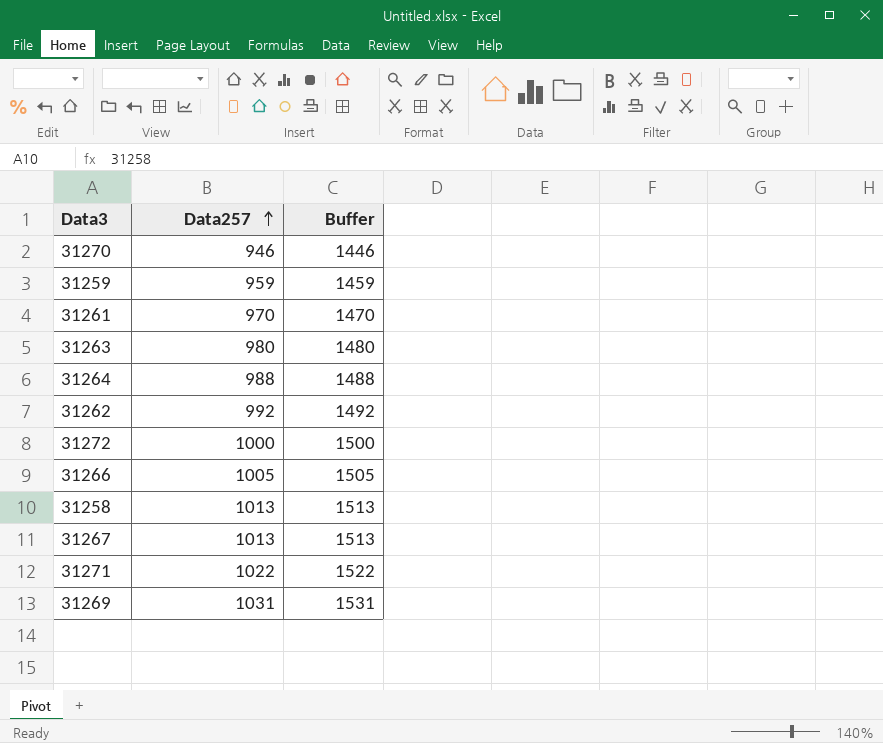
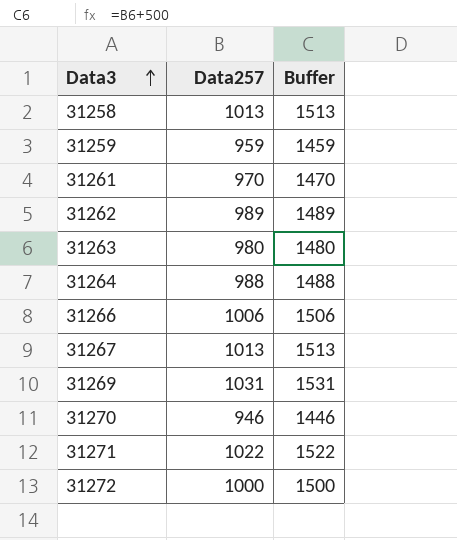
row order: Data257 ascending -> Data3 ascending
31262 | Data257: 992 -> 989
31262 | Buffer: 1492 -> 1489
31266 | Data257: 1005 -> 1006
31266 | Buffer: 1505 -> 1506

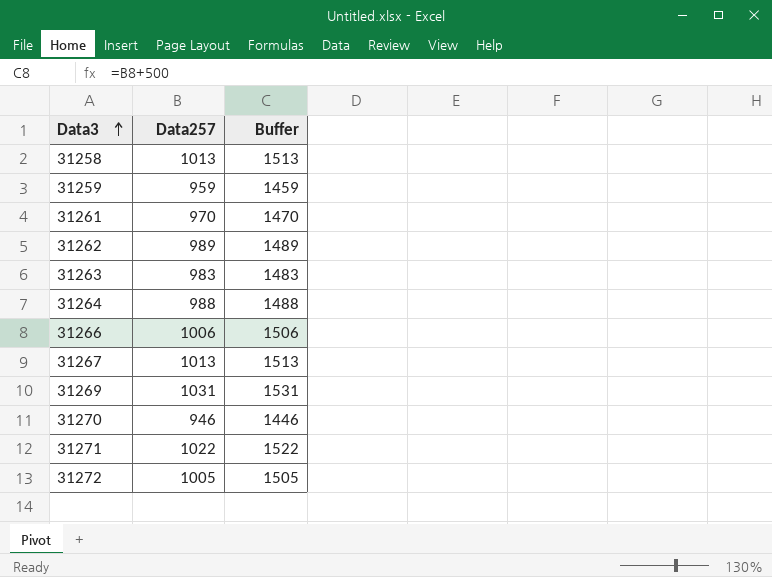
31263 | Data257: 980 -> 983
31263 | Buffer: 1480 -> 1483
31272 | Data257: 1000 -> 1005
31272 | Buffer: 1500 -> 1505

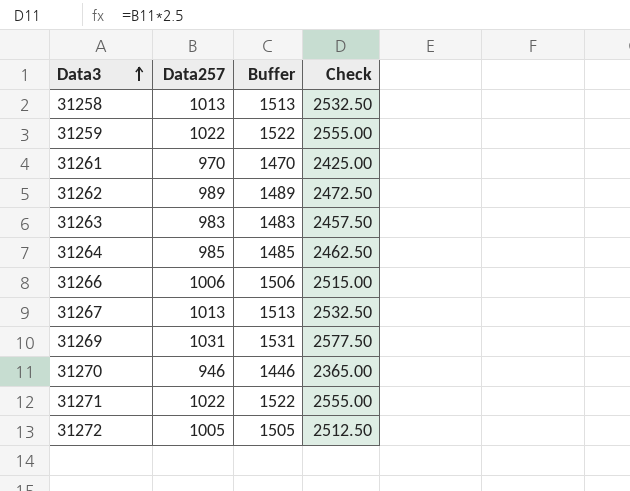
column Check | formula: none -> [Data257] * 2.5
31259 | Data257: 959 -> 1022
31259 | Buffer: 1459 -> 1522
31264 | Data257: 988 -> 985
31264 | Buffer: 1488 -> 1485

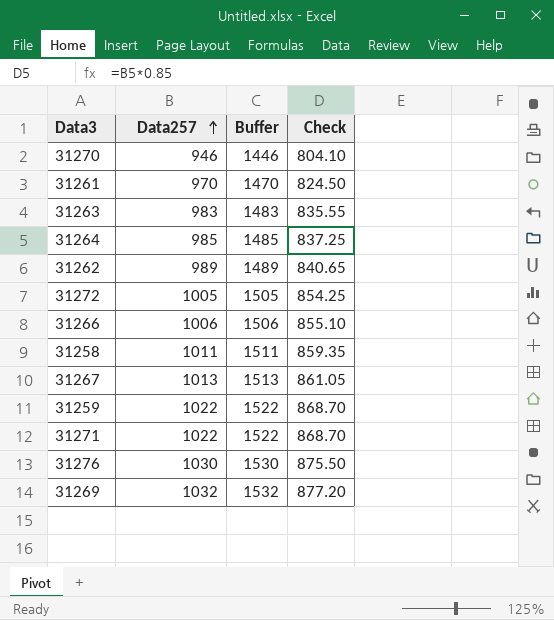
row order: Data3 ascending -> Data257 ascending
column Check | formula: [Data257] * 2.5 -> [Data257] * 0.85
31258 | Data257: 1013 -> 1011
31258 | Buffer: 1513 -> 1511
row 31276: none -> 1030 | 1530 | 875.50
31269 | Data257: 1031 -> 1032
31269 | Buffer: 1531 -> 1532

